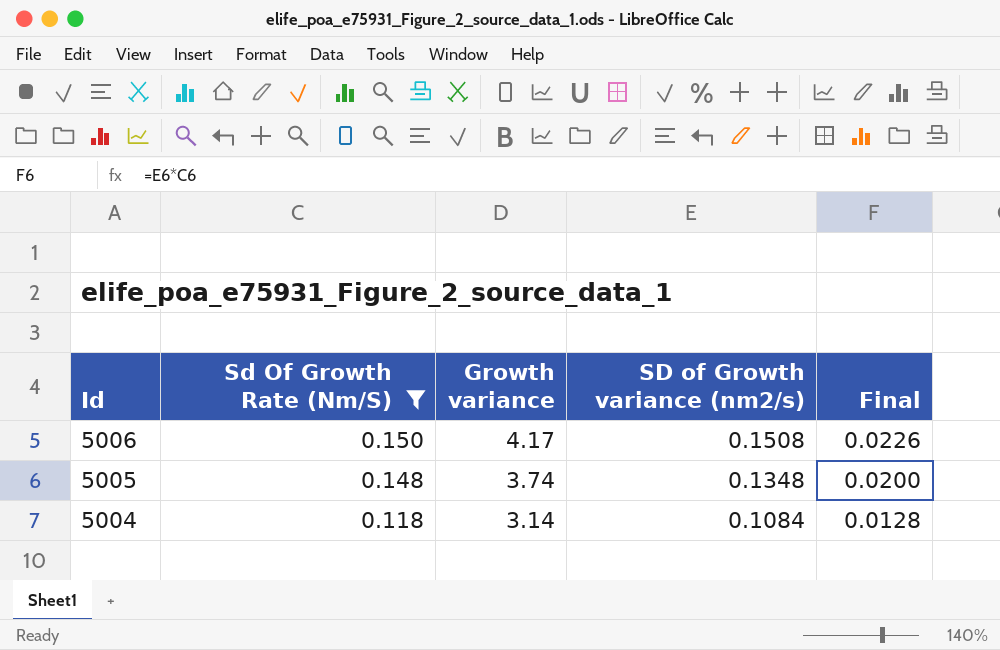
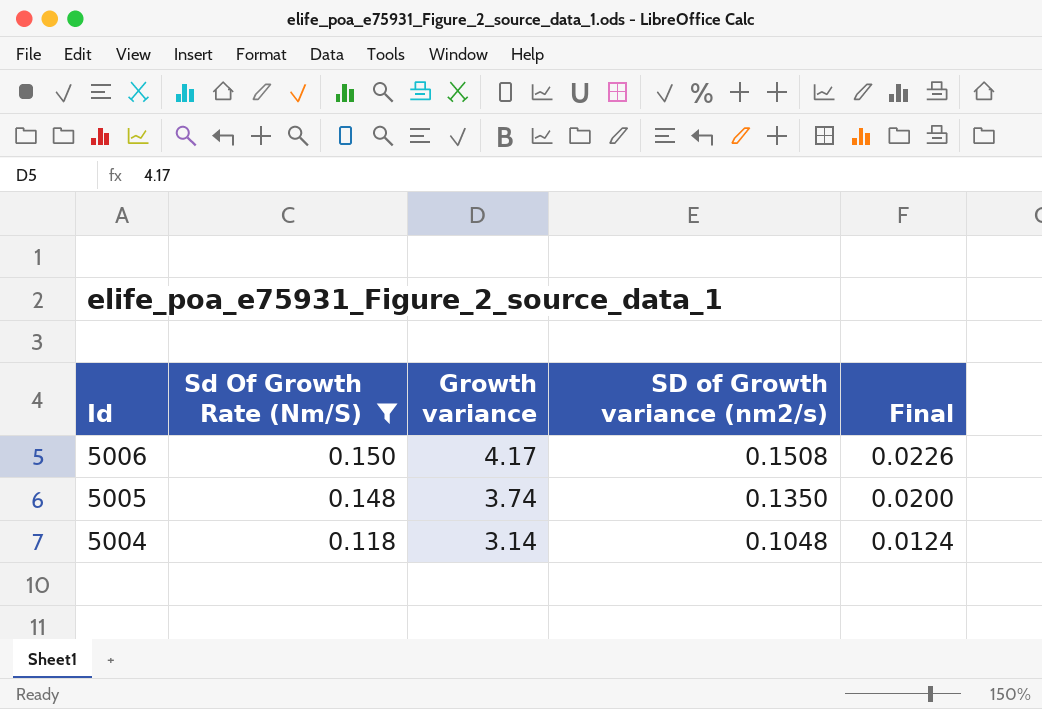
5005 | SD of Growth variance (nm2/s): 0.1348 -> 0.1350
5004 | SD of Growth variance (nm2/s): 0.1084 -> 0.1048
5004 | Final: 0.0128 -> 0.0124

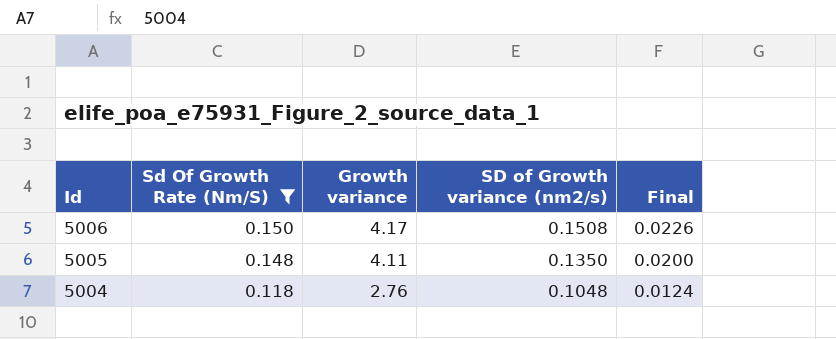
5005 | Growth variance: 3.74 -> 4.11
5004 | Growth variance: 3.14 -> 2.76

